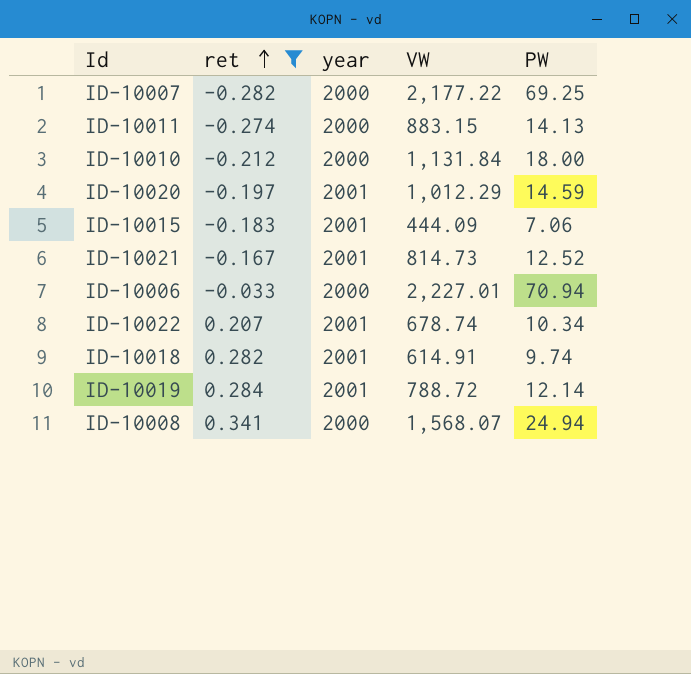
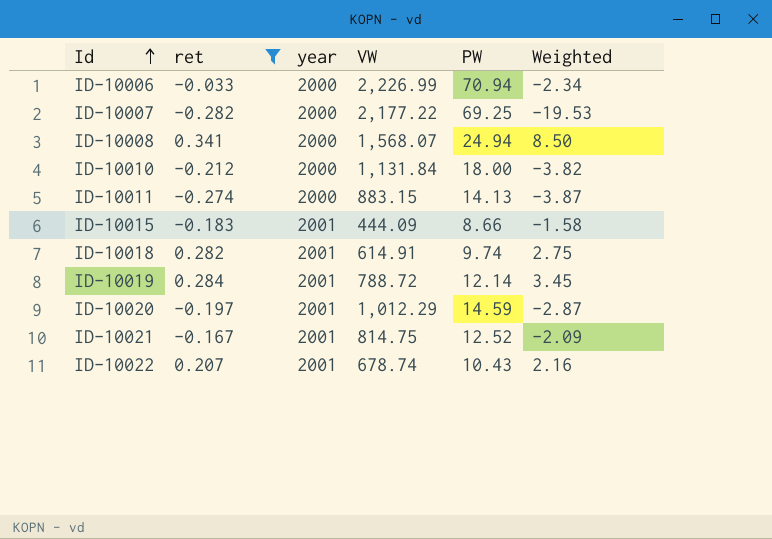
row order: ret ascending -> Id ascending
column Weighted | formula: none -> [ret] * [PW]
ID-10006 | VW: 2,227.01 -> 2,226.99
ID-10015 | PW: 7.06 -> 8.66
ID-10021 | VW: 814.73 -> 814.75
ID-10022 | PW: 10.34 -> 10.43

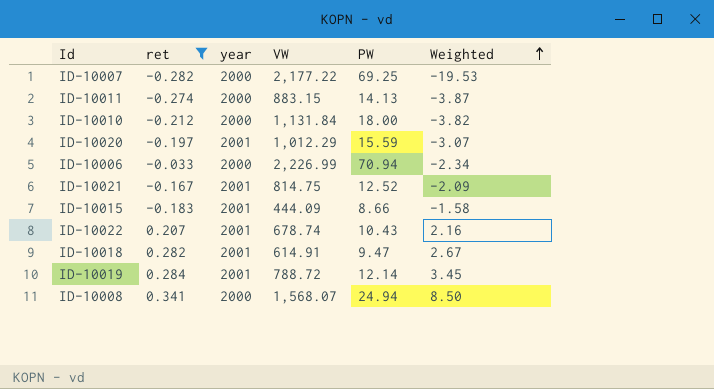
row order: Id ascending -> Weighted ascending
ID-10020 | PW: 14.59 -> 15.59
ID-10020 | Weighted: -2.87 -> -3.07
ID-10018 | PW: 9.74 -> 9.47
ID-10018 | Weighted: 2.75 -> 2.67

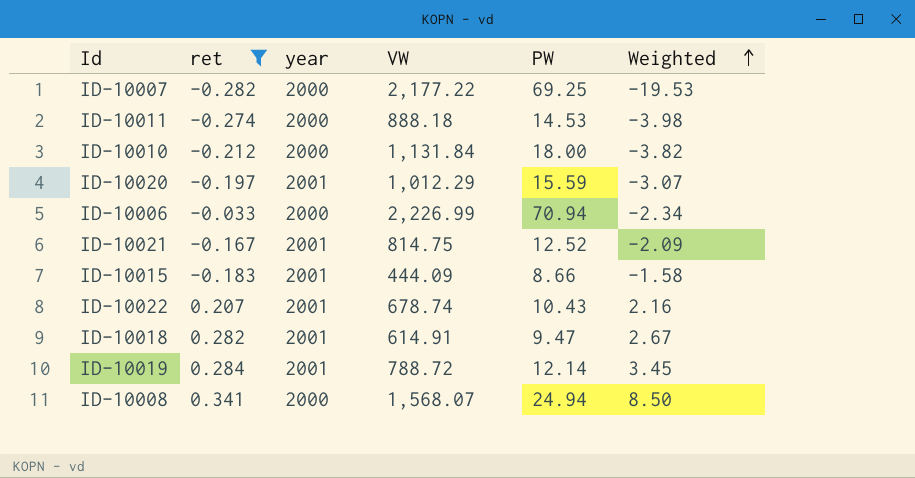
ID-10011 | VW: 883.15 -> 888.18
ID-10011 | PW: 14.13 -> 14.53
ID-10011 | Weighted: -3.87 -> -3.98

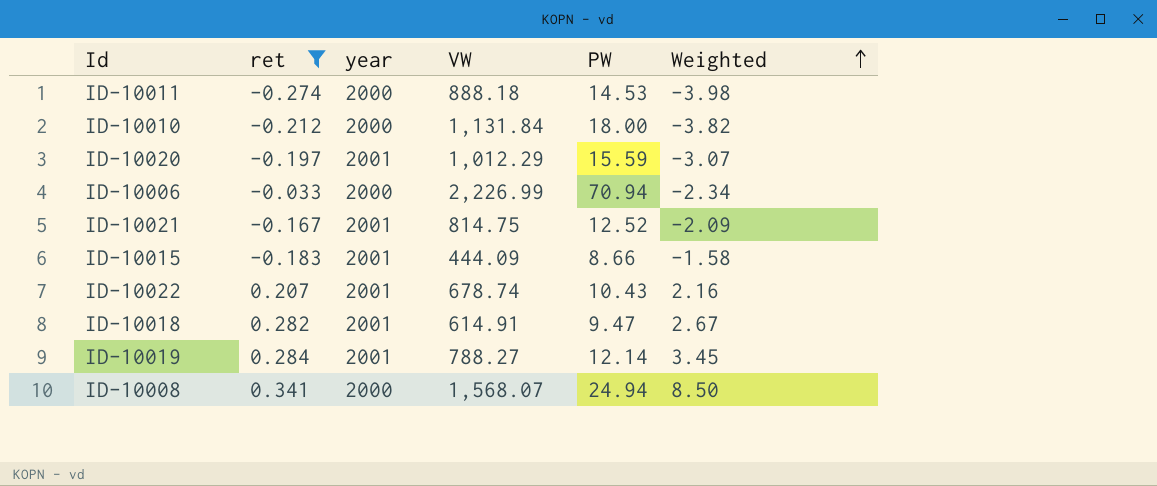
row ID-10007: -0.282 | 2000 | 2,177.22 | 69.25 | -19.53 -> none
ID-10019 | VW: 788.72 -> 788.27

